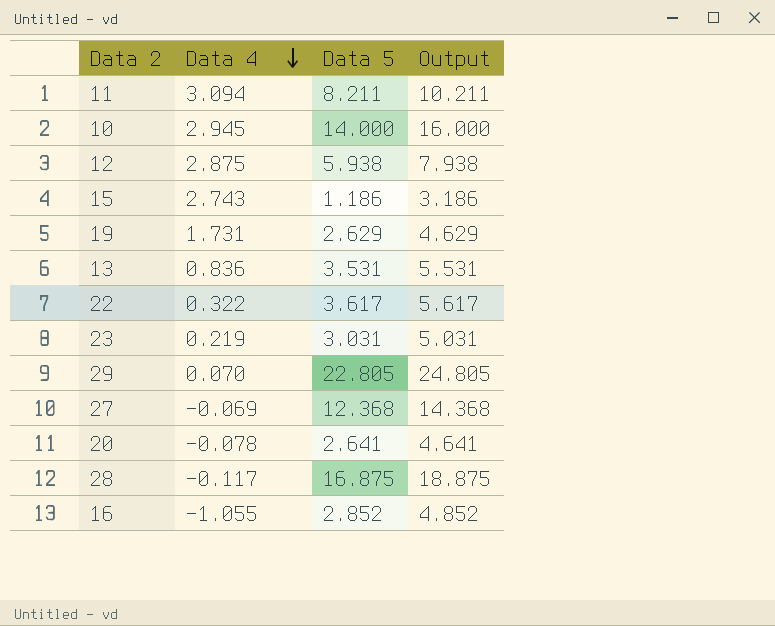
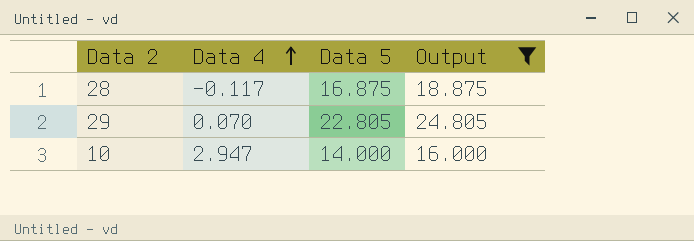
filter: none -> Output >= 16.000
row order: Data 4 descending -> Data 4 ascending
10 | Data 4: 2.945 -> 2.947

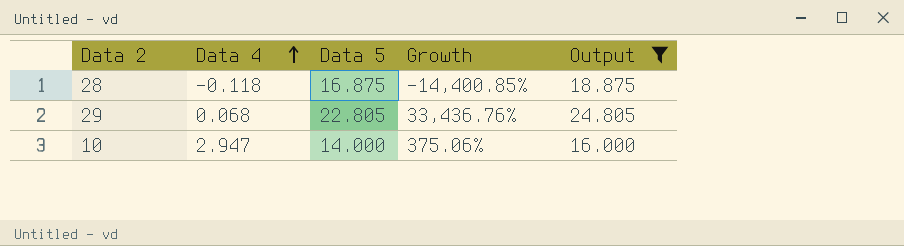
column Growth | formula: none -> ([Data 5] - [Data 4]) / [Data 4]
28 | Data 4: -0.117 -> -0.118
29 | Data 4: 0.070 -> 0.068

